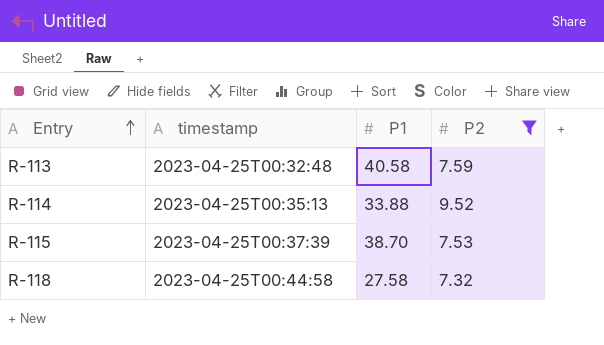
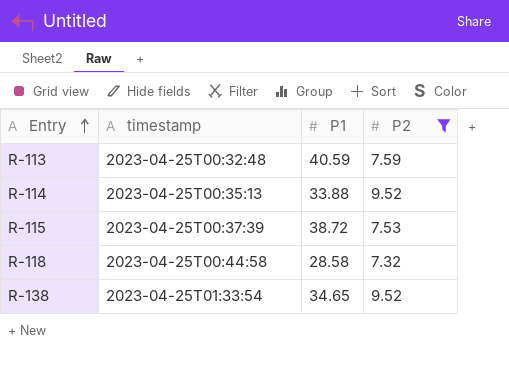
R-113 | P1: 40.58 -> 40.59
R-115 | P1: 38.70 -> 38.72
R-118 | P1: 27.58 -> 28.58
row R-138: none -> 2023-04-25T01:33:54 | 34.65 | 9.52

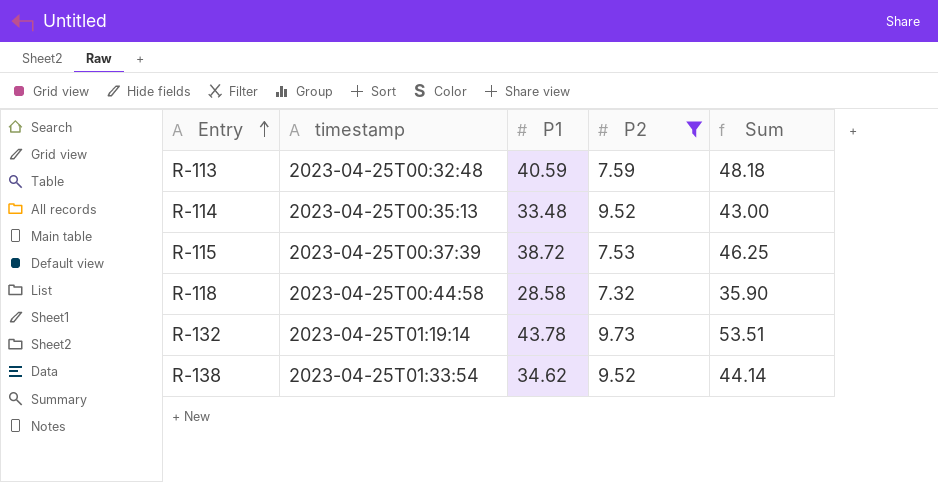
column Sum | formula: none -> [P1] + [P2]
R-114 | P1: 33.88 -> 33.48
row R-132: none -> 2023-04-25T01:19:14 | 43.78 | 9.73 | 53.51
R-138 | P1: 34.65 -> 34.62

